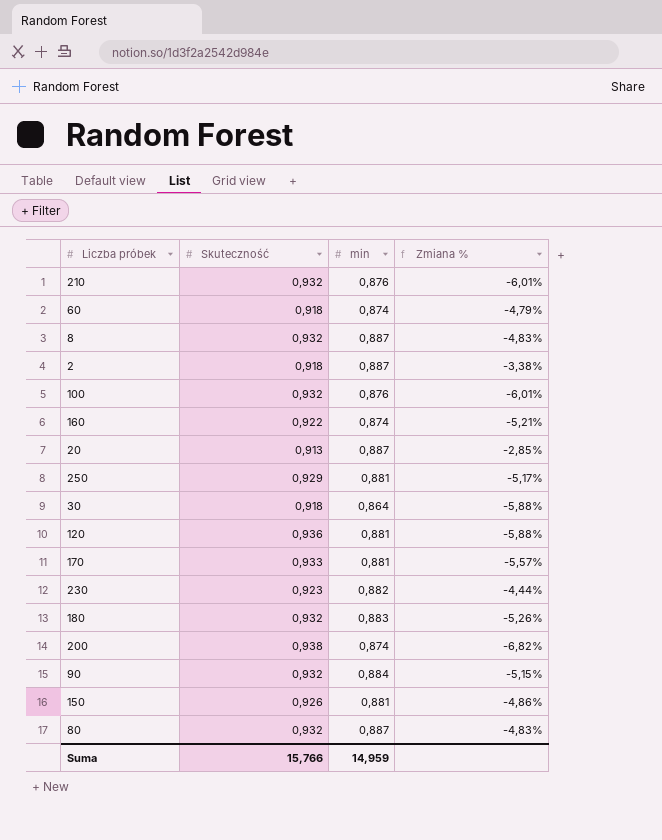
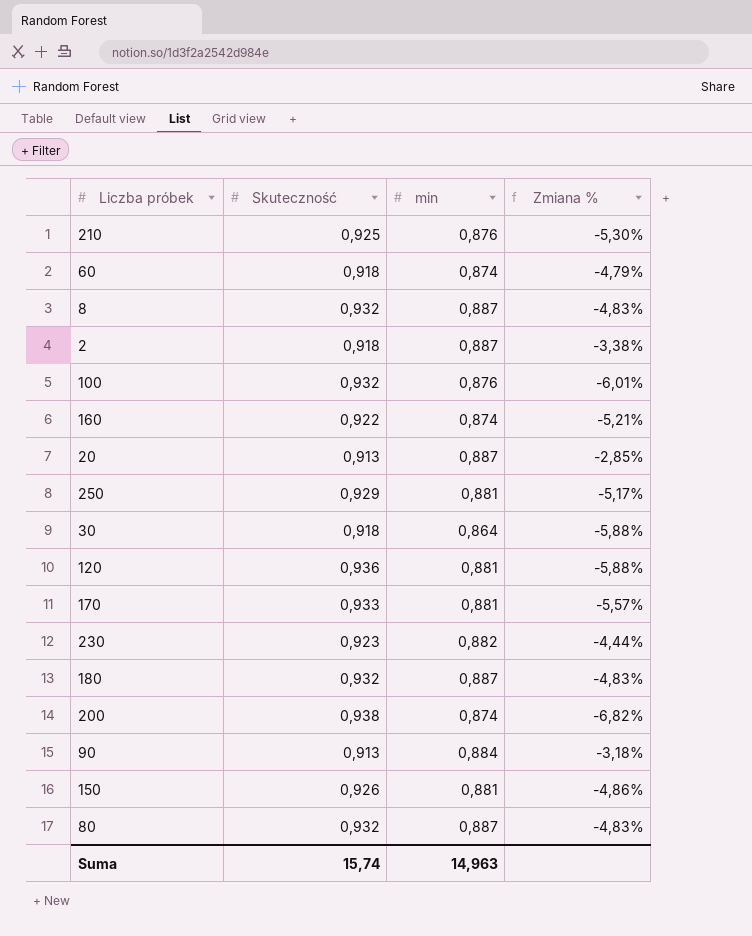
210 | Skuteczność: 0,932 -> 0,925
210 | Zmiana %: -6,01% -> -5,30%
180 | min: 0,883 -> 0,887
180 | Zmiana %: -5,26% -> -4,83%
90 | Skuteczność: 0,932 -> 0,913
90 | Zmiana %: -5,15% -> -3,18%
Suma | Skuteczność: 15,766 -> 15,74
Suma | min: 14,959 -> 14,963

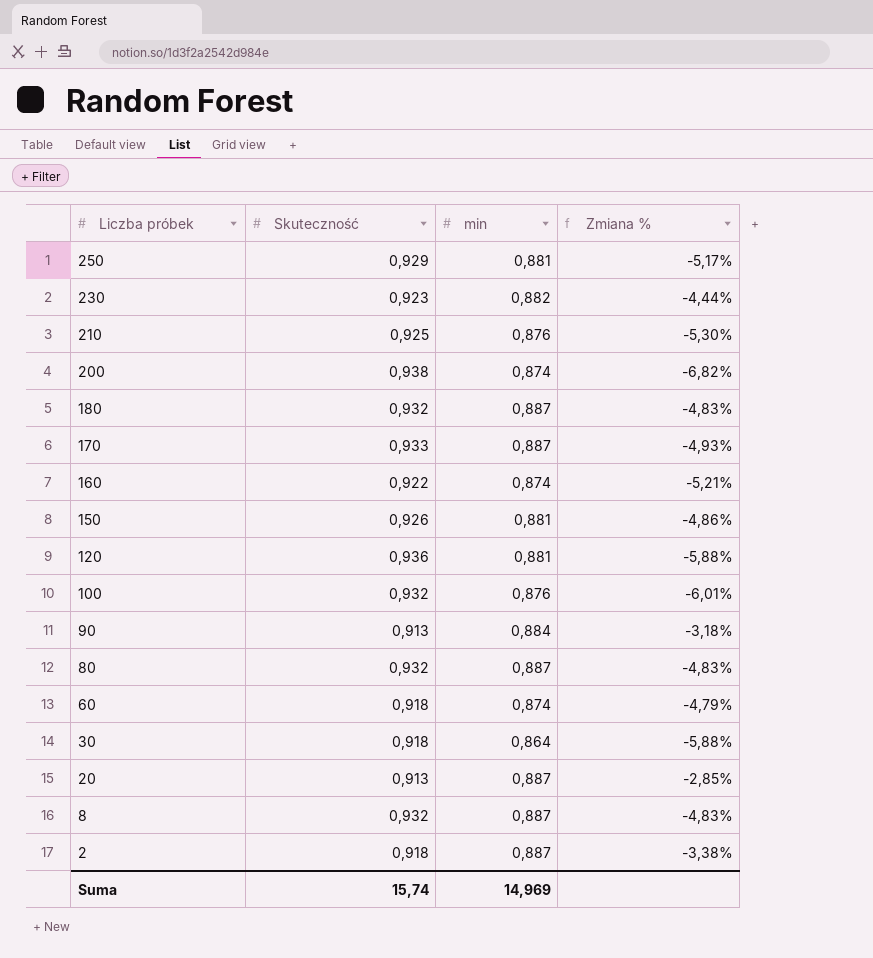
row order: none -> Liczba próbek descending
170 | min: 0,881 -> 0,887
170 | Zmiana %: -5,57% -> -4,93%
Suma | min: 14,963 -> 14,969

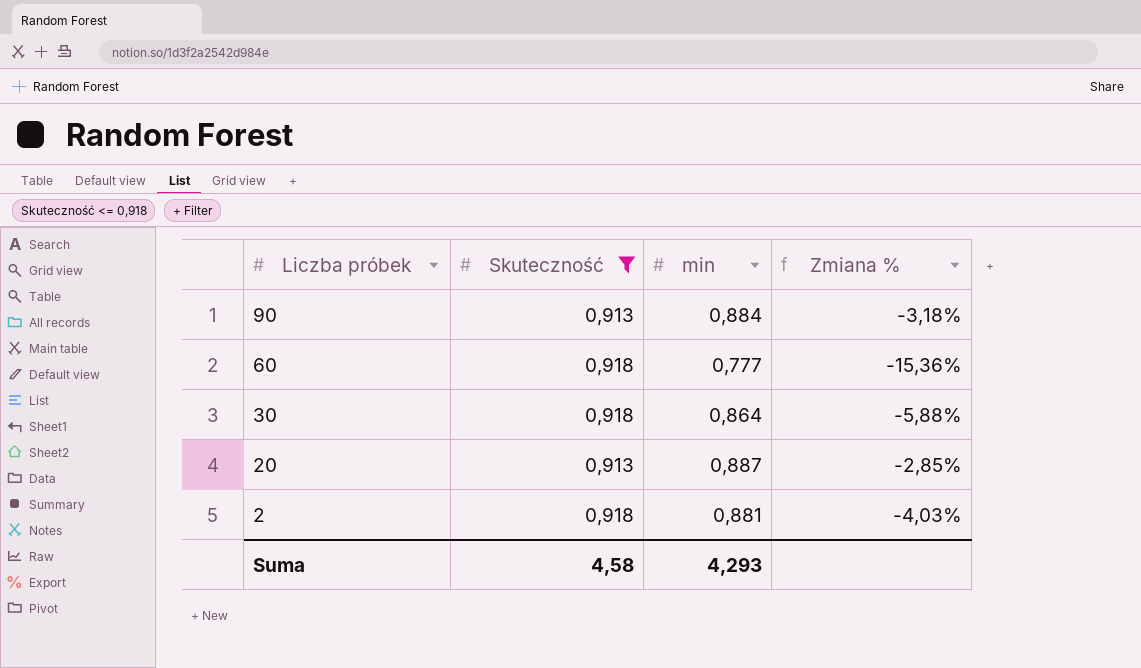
filter: none -> Skuteczność <= 0,918
60 | min: 0,874 -> 0,777
60 | Zmiana %: -4,79% -> -15,36%
2 | min: 0,887 -> 0,881
2 | Zmiana %: -3,38% -> -4,03%
Suma | Skuteczność: 15,74 -> 4,58
Suma | min: 14,969 -> 4,293

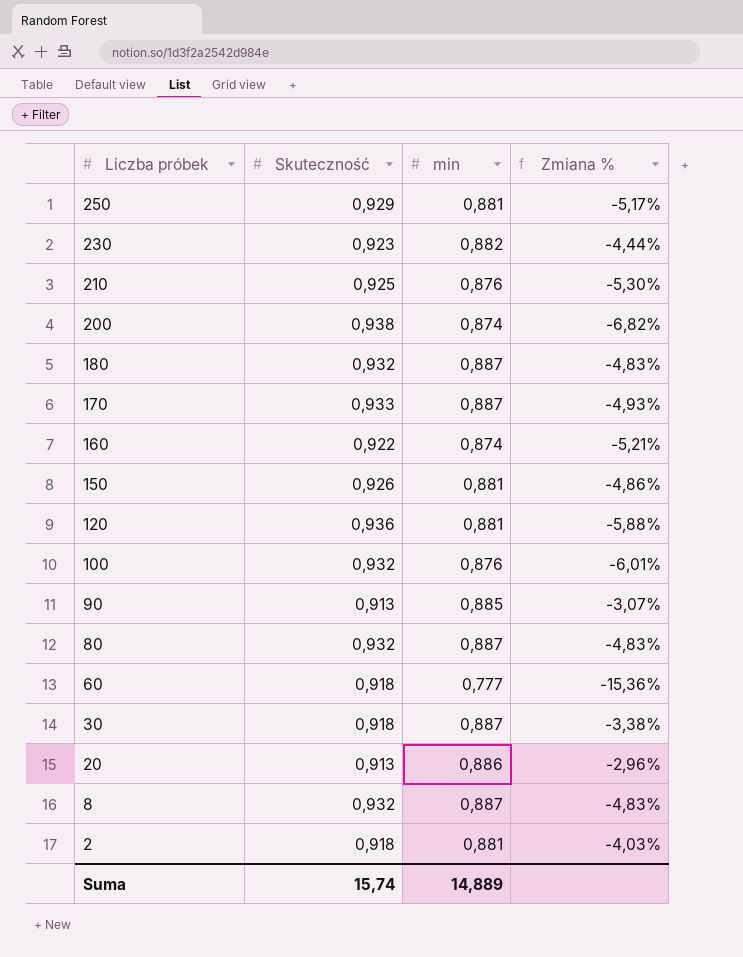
filter: Skuteczność <= 0,918 -> none
90 | min: 0,884 -> 0,885
90 | Zmiana %: -3,18% -> -3,07%
30 | min: 0,864 -> 0,887
30 | Zmiana %: -5,88% -> -3,38%
20 | min: 0,887 -> 0,886
20 | Zmiana %: -2,85% -> -2,96%
Suma | Skuteczność: 4,58 -> 15,74
Suma | min: 4,293 -> 14,889

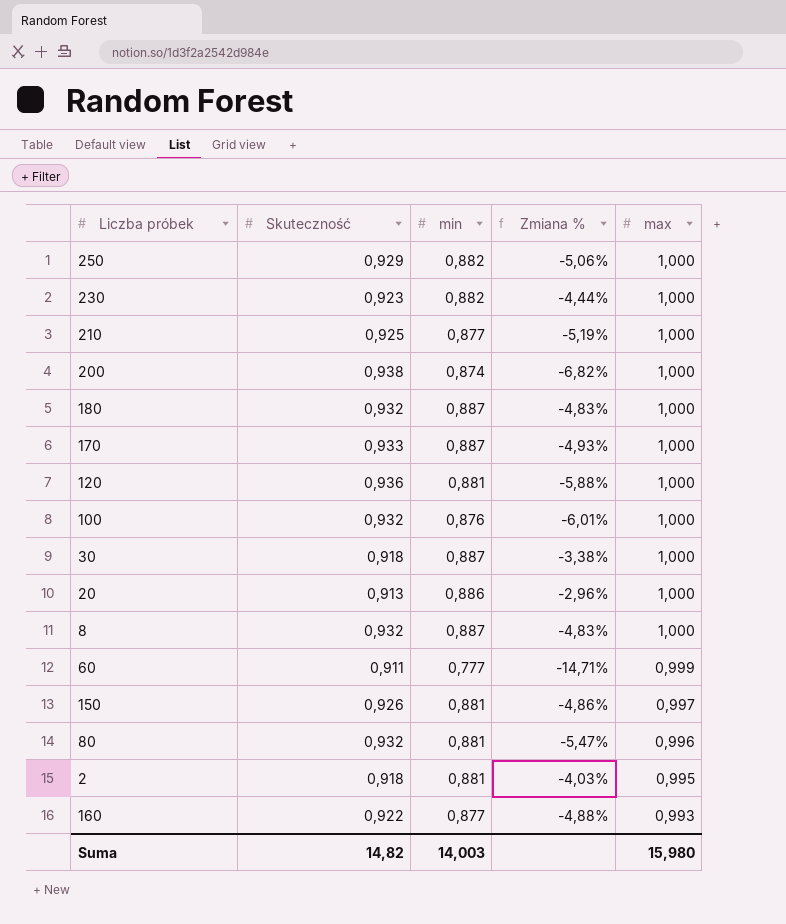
row order: Liczba próbek descending -> max descending
column max | position: none -> 5
row 90: 0,913 | 0,885 | -3,07% -> none
250 | min: 0,881 -> 0,882
250 | Zmiana %: -5,17% -> -5,06%
210 | min: 0,876 -> 0,877
210 | Zmiana %: -5,30% -> -5,19%
60 | Skuteczność: 0,918 -> 0,911
60 | Zmiana %: -15,36% -> -14,71%
80 | min: 0,887 -> 0,881
80 | Zmiana %: -4,83% -> -5,47%
160 | min: 0,874 -> 0,877
160 | Zmiana %: -5,21% -> -4,88%
Suma | Skuteczność: 15,74 -> 14,82
Suma | min: 14,889 -> 14,003

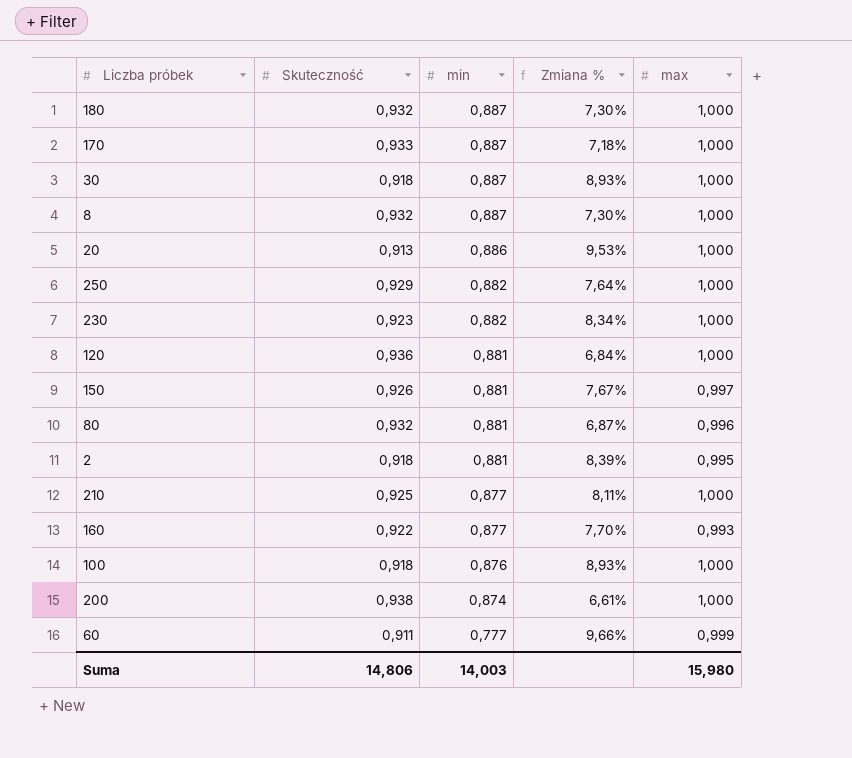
row order: max descending -> min descending
column Zmiana % | formula: ([min] - [Skuteczność]) / [Skuteczność] -> ([max] - [Skuteczność]) / [Skuteczność]
100 | Skuteczność: 0,932 -> 0,918
Suma | Skuteczność: 14,82 -> 14,806

